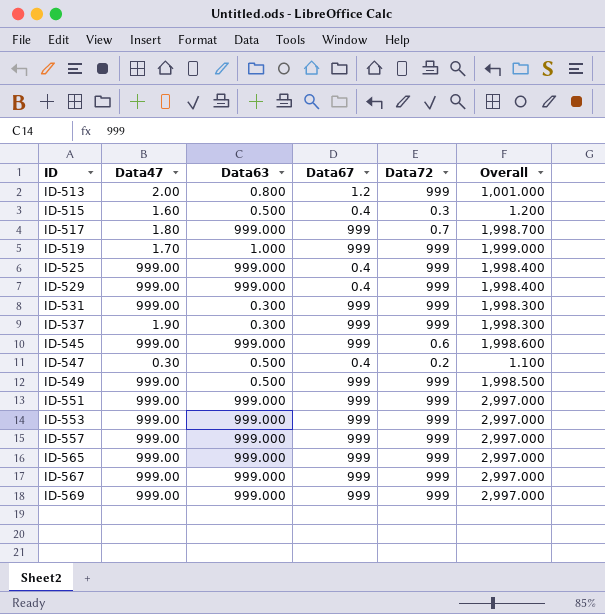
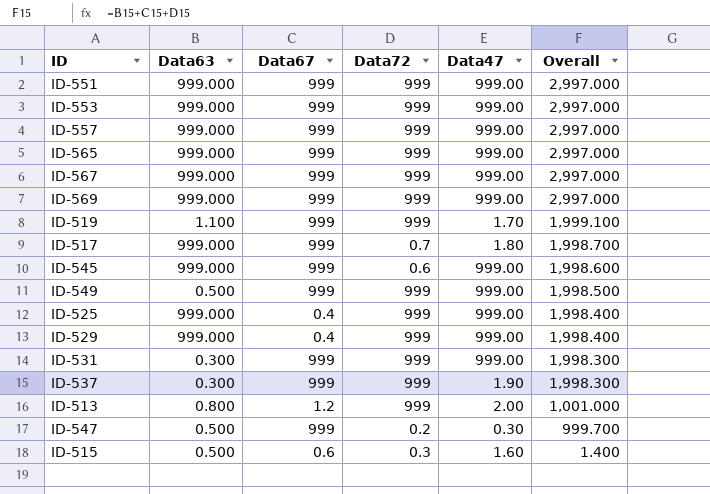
row order: ID ascending -> Overall descending
column Data47 | position: 2 -> 5
ID-519 | Data63: 1.000 -> 1.100
ID-519 | Overall: 1,999.000 -> 1,999.100
ID-547 | Data67: 0.4 -> 999
ID-547 | Overall: 1.100 -> 999.700
ID-515 | Data67: 0.4 -> 0.6
ID-515 | Overall: 1.200 -> 1.400

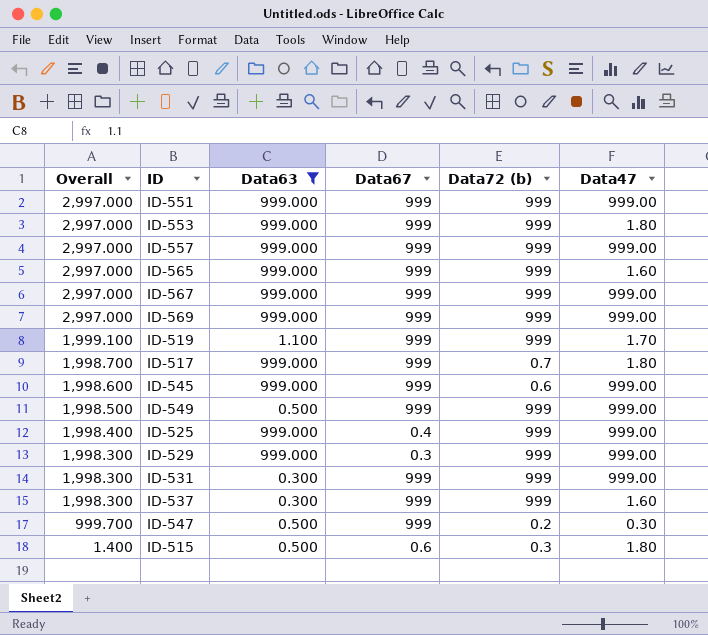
filter: none -> Data63 != 0.800
column Overall | position: 6 -> 1
column name: Data72 -> Data72 (b)
ID-553 | Data47: 999.00 -> 1.80
ID-565 | Data47: 999.00 -> 1.60
ID-529 | Overall: 1,998.400 -> 1,998.300
ID-529 | Data67: 0.4 -> 0.3
ID-537 | Data47: 1.90 -> 1.60
ID-515 | Data47: 1.60 -> 1.80

